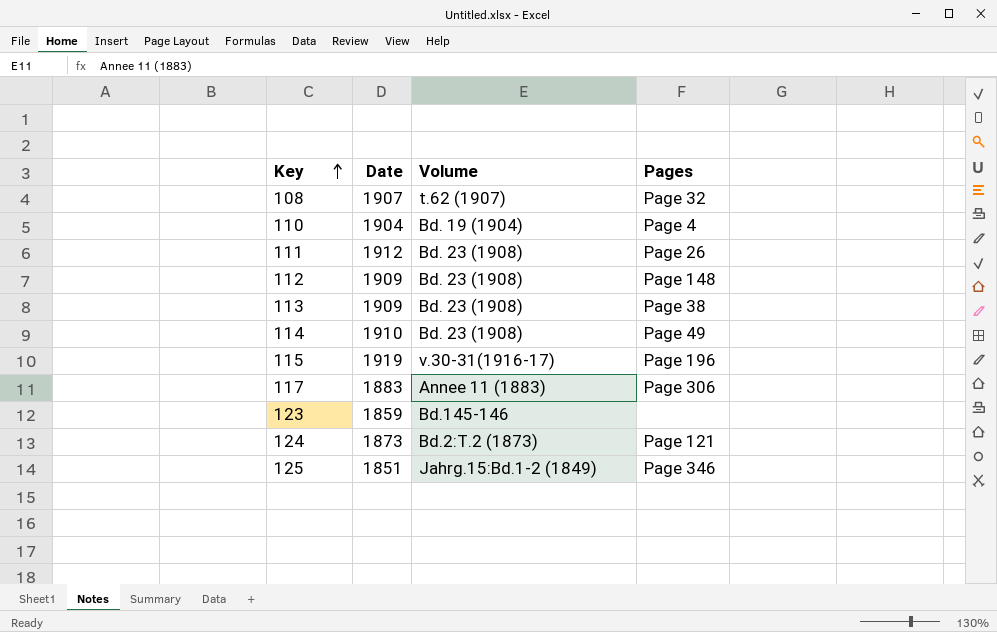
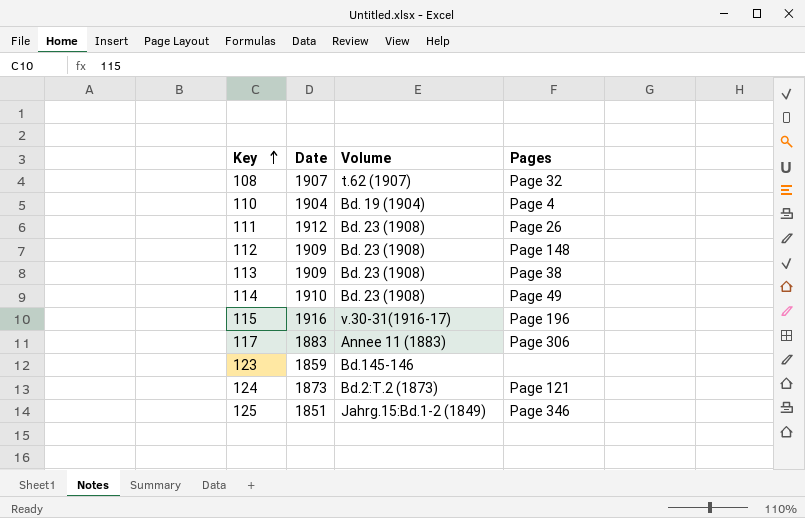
115 | Date: 1919 -> 1916

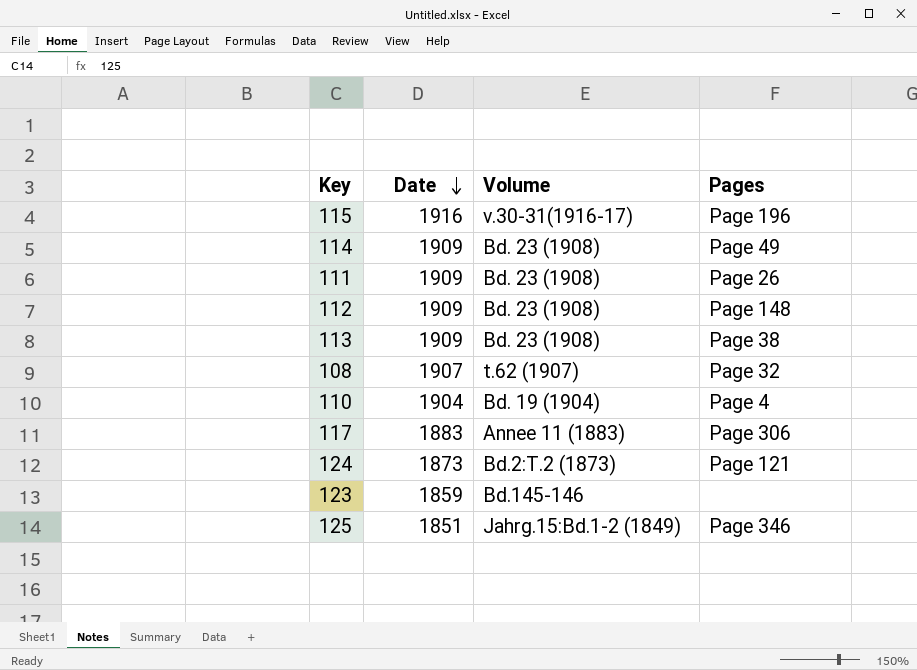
row order: Key ascending -> Date descending
114 | Date: 1910 -> 1909
111 | Date: 1912 -> 1909

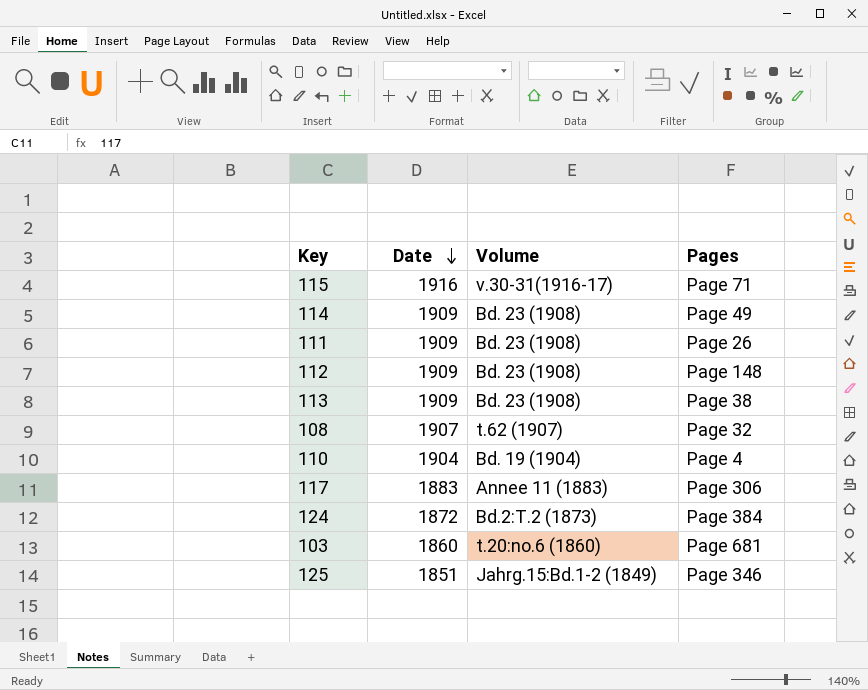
row 123: 1859 | Bd.145-146 | none -> none
115 | Pages: Page 196 -> Page 71
124 | Date: 1873 -> 1872
124 | Pages: Page 121 -> Page 384
row 103: none -> 1860 | t.20:no.6 (1860) | Page 681

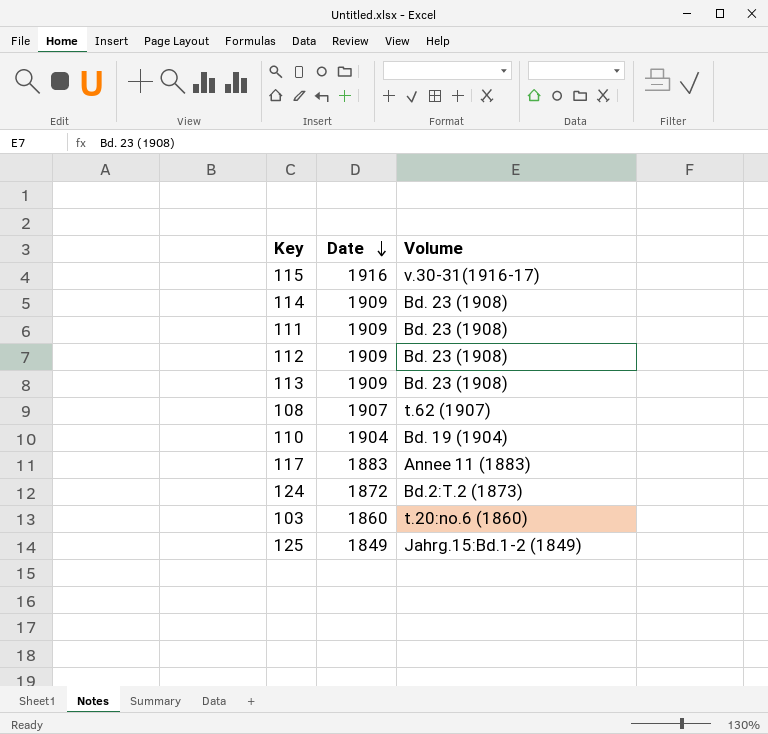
column Pages | position: 4 -> none
125 | Date: 1851 -> 1849

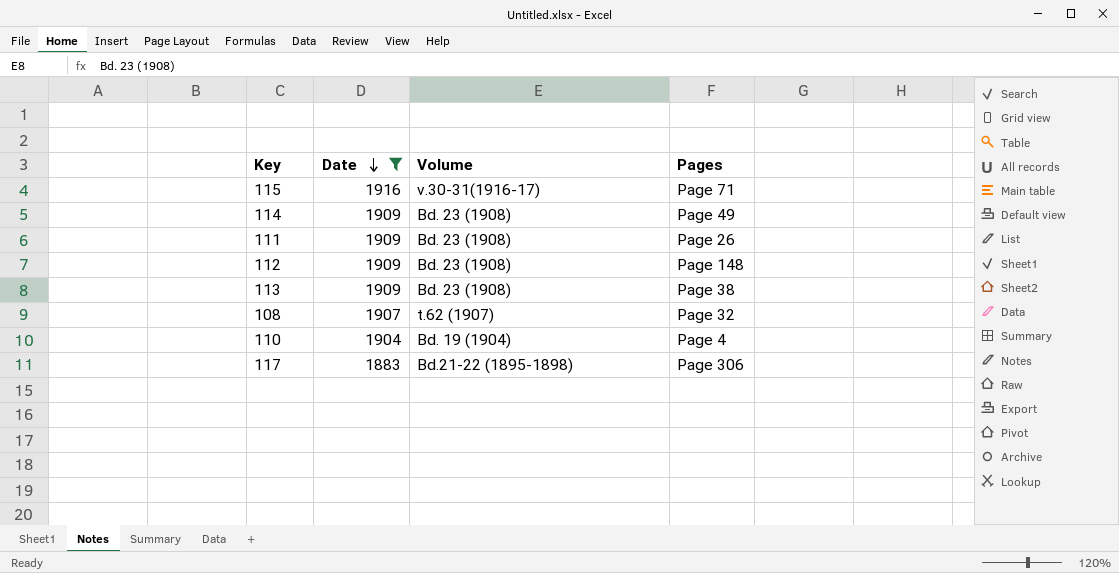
filter: none -> Date >= 1883
column Pages | position: none -> 4
117 | Volume: Annee 11 (1883) -> Bd.21-22 (1895-1898)

